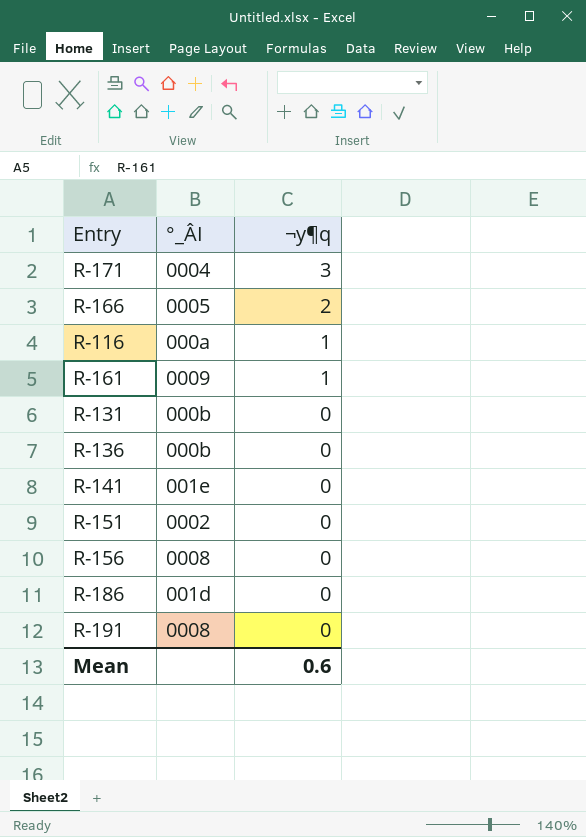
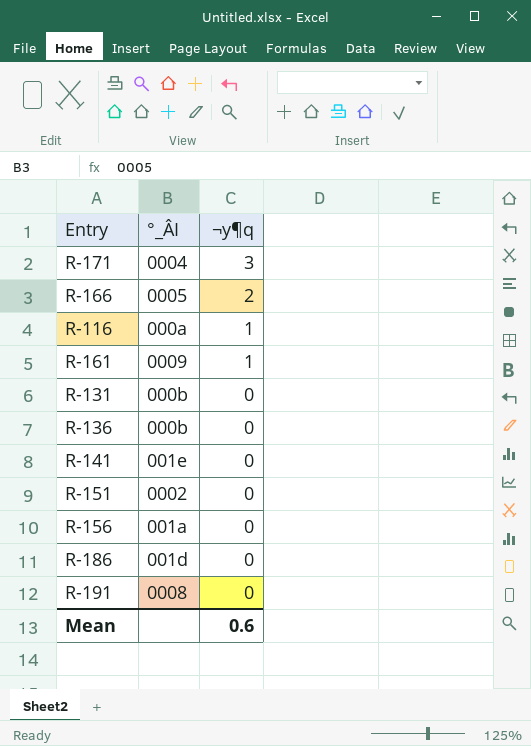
R-156 | °_ÂI: 0008 -> 001a

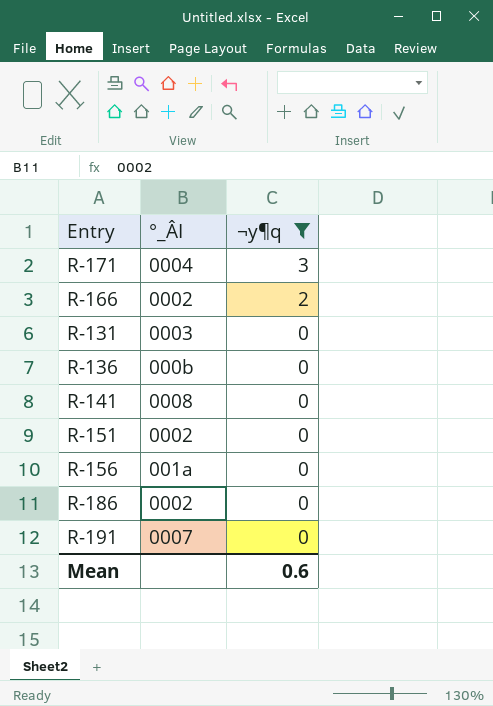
filter: none -> ¬y¶q != 1
R-166 | °_ÂI: 0005 -> 0002
R-131 | °_ÂI: 000b -> 0003
R-141 | °_ÂI: 001e -> 0008
R-186 | °_ÂI: 001d -> 0002
R-191 | °_ÂI: 0008 -> 0007

